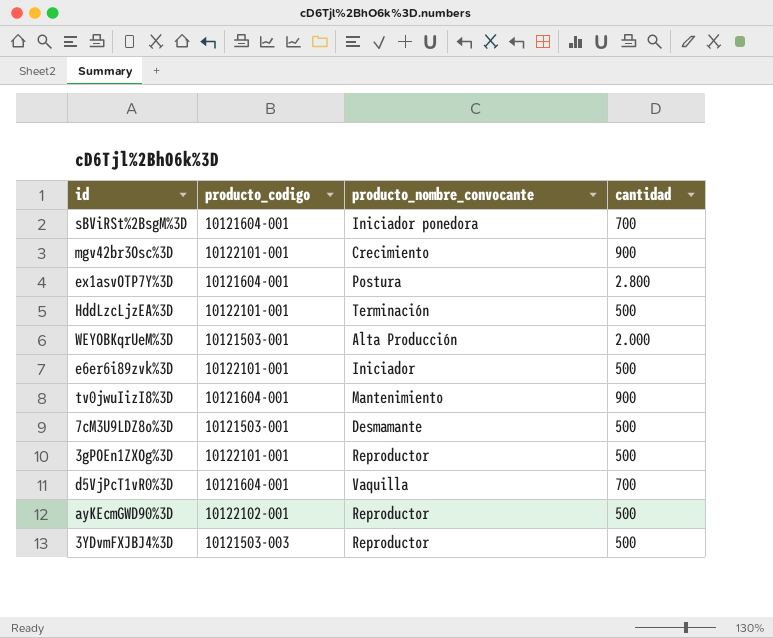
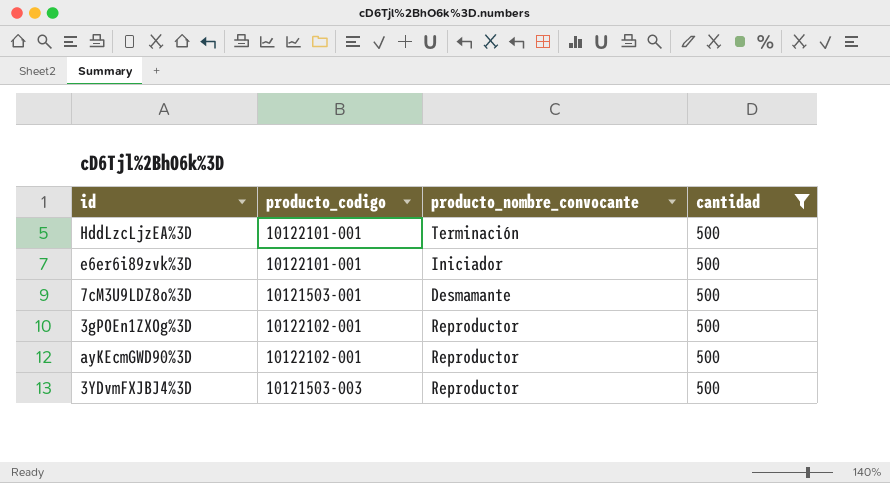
filter: none -> cantidad = 500
3gPOEn1ZXOg%3D | producto_codigo: 10122101-001 -> 10122102-001

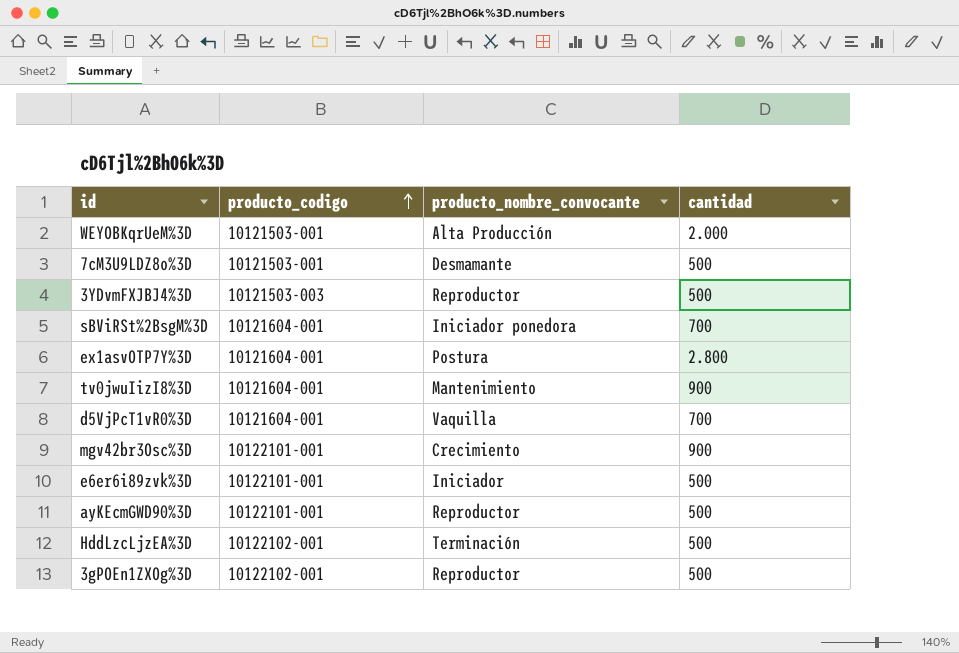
filter: cantidad = 500 -> none
row order: none -> producto_codigo ascending
ayKEcmGWD90%3D | producto_codigo: 10122102-001 -> 10122101-001
HddLzcLjzEA%3D | producto_codigo: 10122101-001 -> 10122102-001

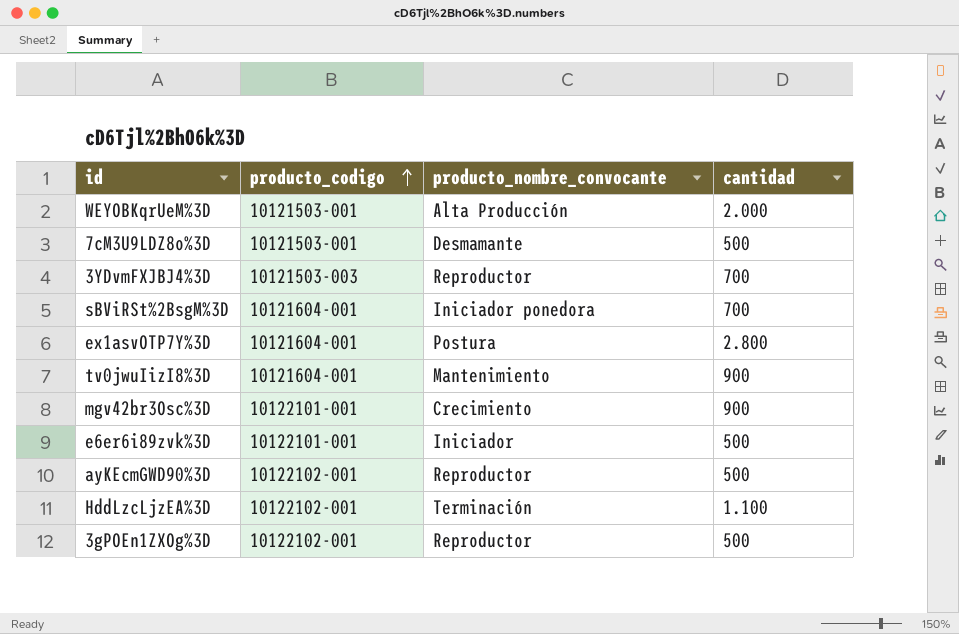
row d5VjPcT1vR0%3D: 10121604-001 | Vaquilla | 700 -> none
3YDvmFXJBJ4%3D | cantidad: 500 -> 700
ayKEcmGWD90%3D | producto_codigo: 10122101-001 -> 10122102-001
HddLzcLjzEA%3D | cantidad: 500 -> 1.100

